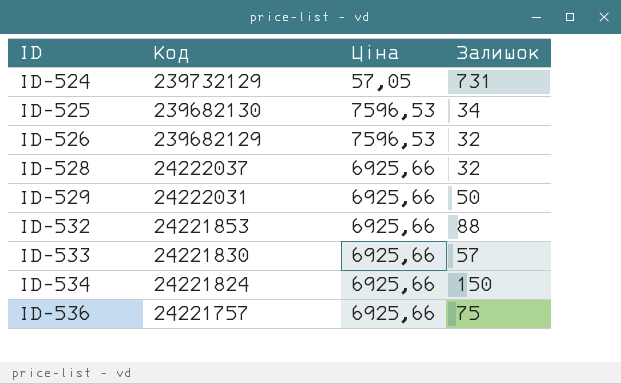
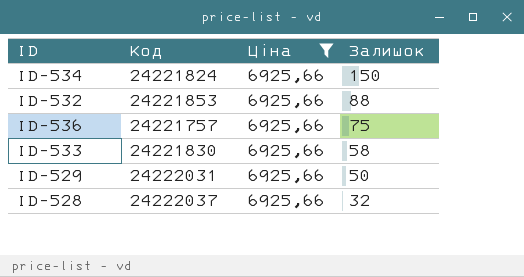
filter: none -> Ціна = 6925,66
row order: ID ascending -> Залишок descending
ID-533 | Залишок: 57 -> 58

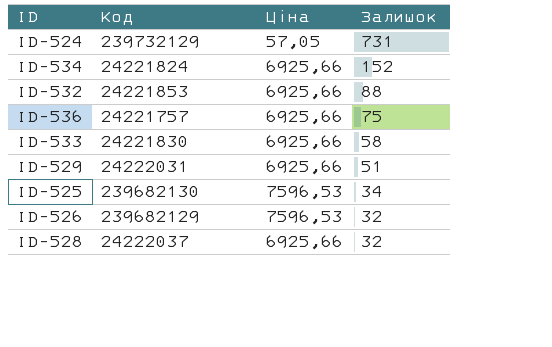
filter: Ціна = 6925,66 -> none
ID-534 | Залишок: 150 -> 152
ID-529 | Залишок: 50 -> 51

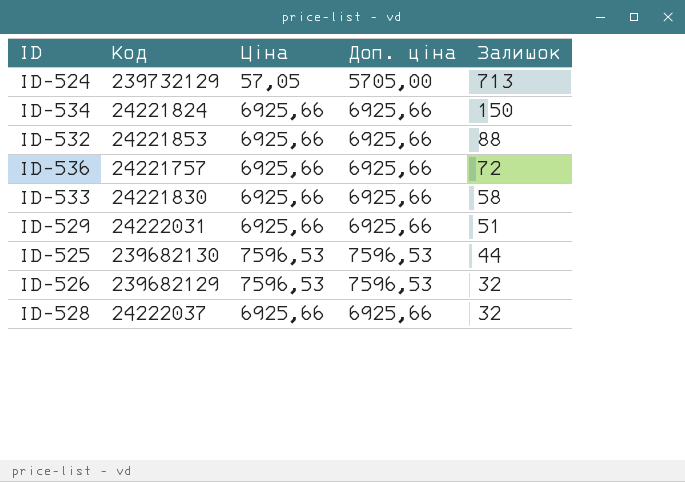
column Доп. ціна | position: none -> 4
ID-524 | Залишок: 731 -> 713
ID-534 | Залишок: 152 -> 150
ID-536 | Залишок: 75 -> 72
ID-525 | Залишок: 34 -> 44

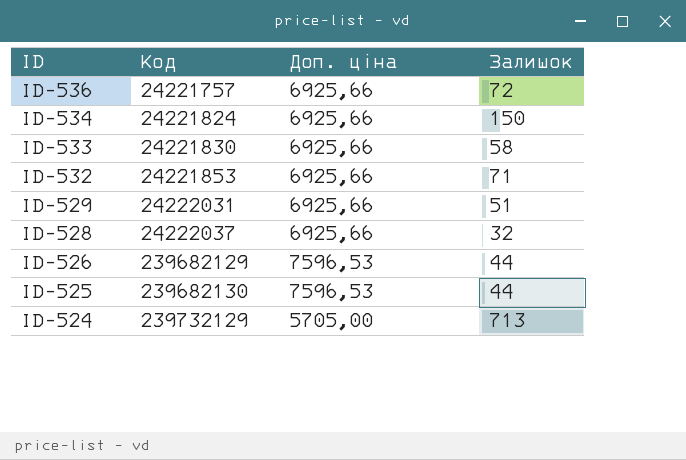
row order: Залишок descending -> ID descending
column Ціна | position: 3 -> none
ID-532 | Залишок: 88 -> 71
ID-526 | Залишок: 32 -> 44

